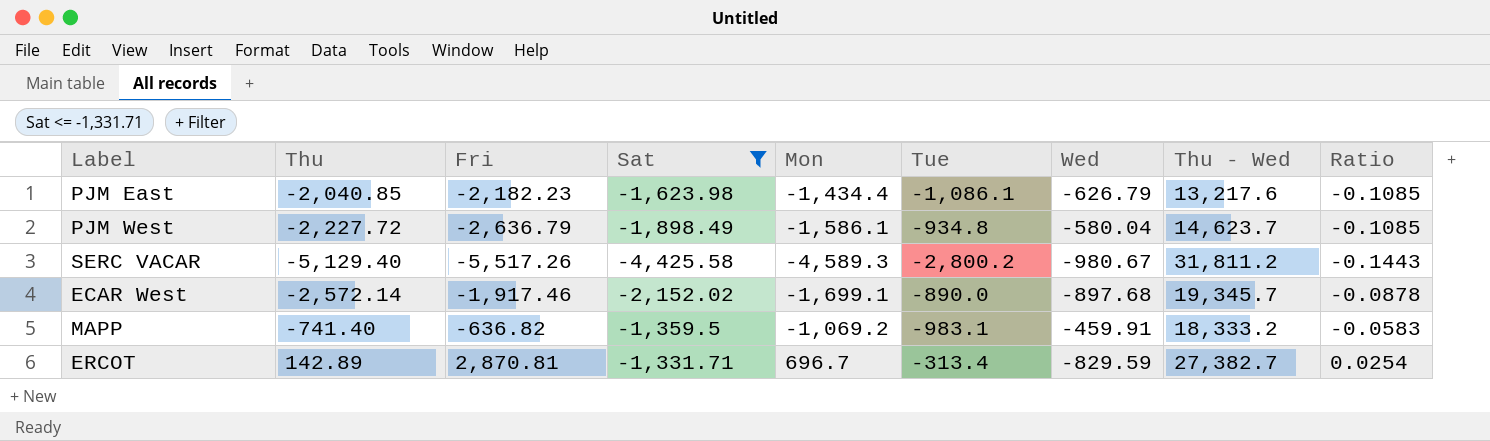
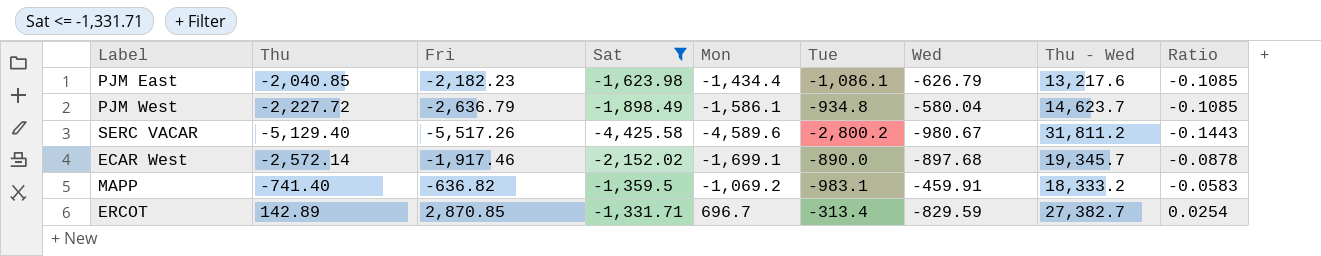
SERC VACAR | Mon: -4,589.3 -> -4,589.6
ERCOT | Fri: 2,870.81 -> 2,870.85

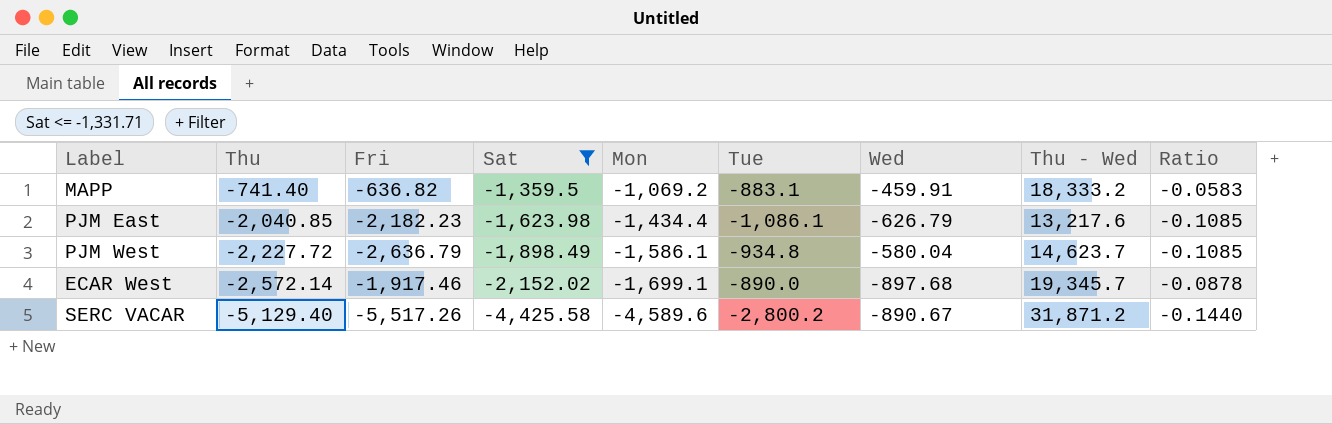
row order: none -> Thu descending
row ERCOT: 142.89 | 2,870.85 | -1,331.71 | 696.7 | -313.4 | -829.59 | 27,382.7 | 0.0254 -> none
MAPP | Tue: -983.1 -> -883.1
SERC VACAR | Wed: -980.67 -> -890.67
SERC VACAR | Thu - Wed: 31,811.2 -> 31,871.2
SERC VACAR | Ratio: -0.1443 -> -0.1440

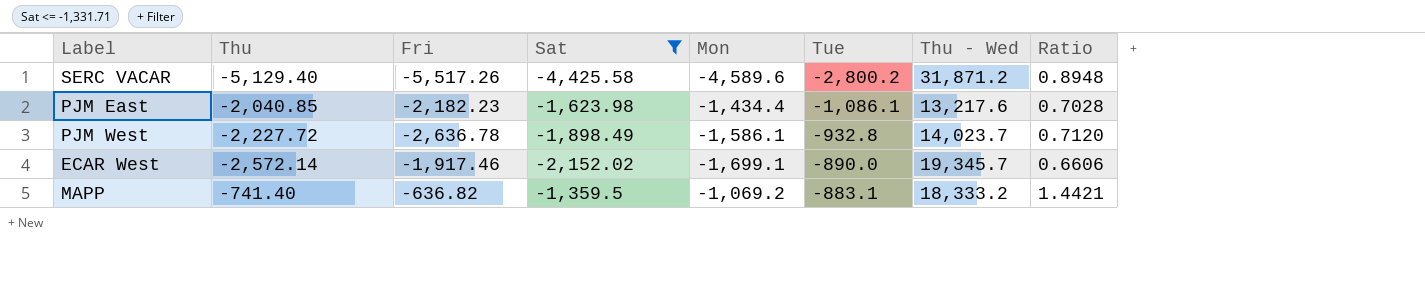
row order: Thu descending -> Tue ascending
column Wed | position: 7 -> none
column Ratio | formula: [Mon] / [Thu - Wed] -> [Mon] / [Thu]
PJM West | Fri: -2,636.79 -> -2,636.78
PJM West | Tue: -934.8 -> -932.8
PJM West | Thu - Wed: 14,623.7 -> 14,023.7

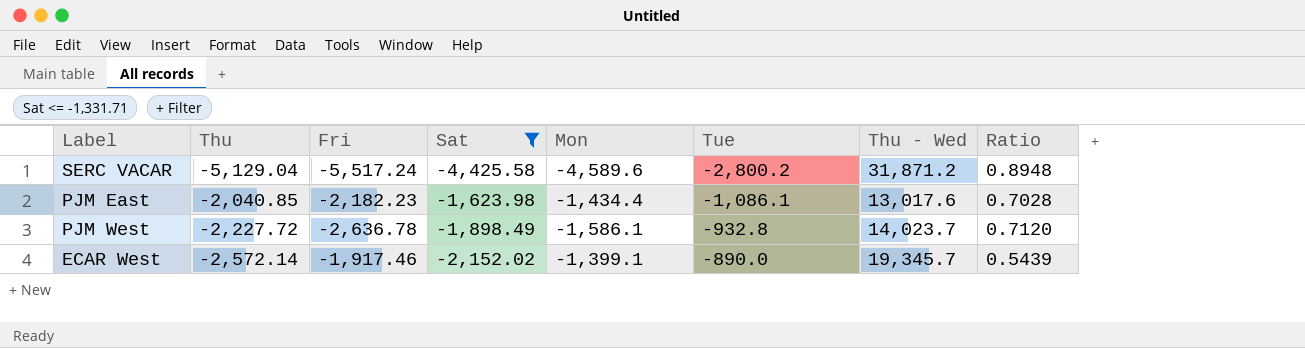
row MAPP: -741.40 | -636.82 | -1,359.5 | -1,069.2 | -883.1 | 18,333.2 | 1.4421 -> none
SERC VACAR | Thu: -5,129.40 -> -5,129.04
SERC VACAR | Fri: -5,517.26 -> -5,517.24
PJM East | Thu - Wed: 13,217.6 -> 13,017.6
ECAR West | Mon: -1,699.1 -> -1,399.1
ECAR West | Ratio: 0.6606 -> 0.5439

